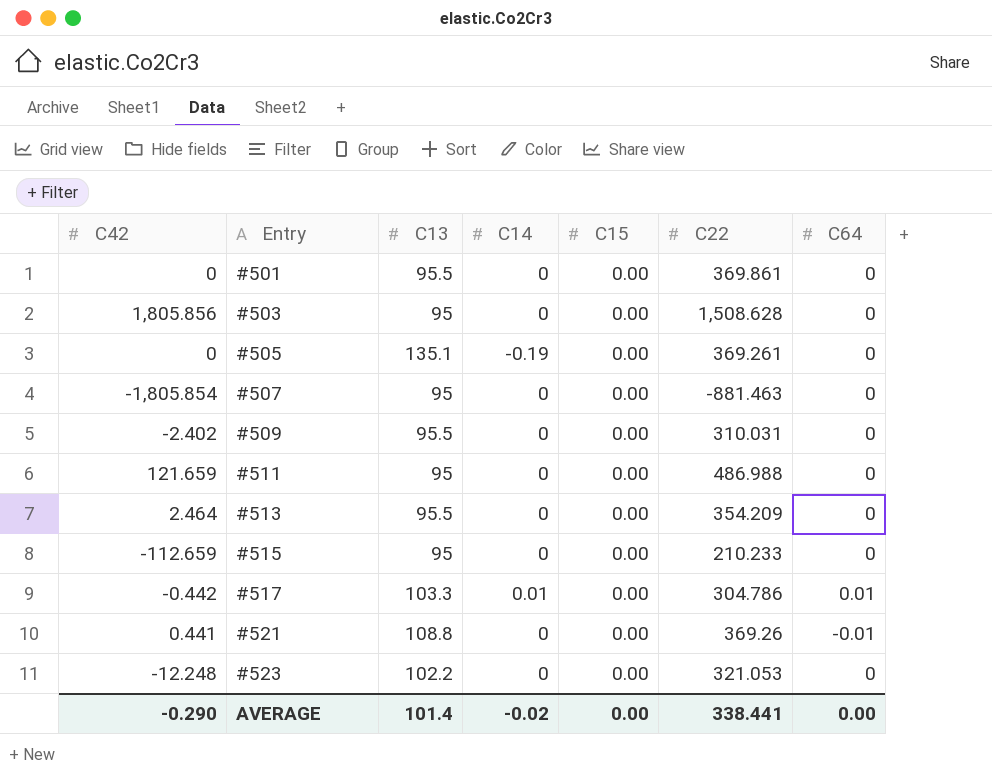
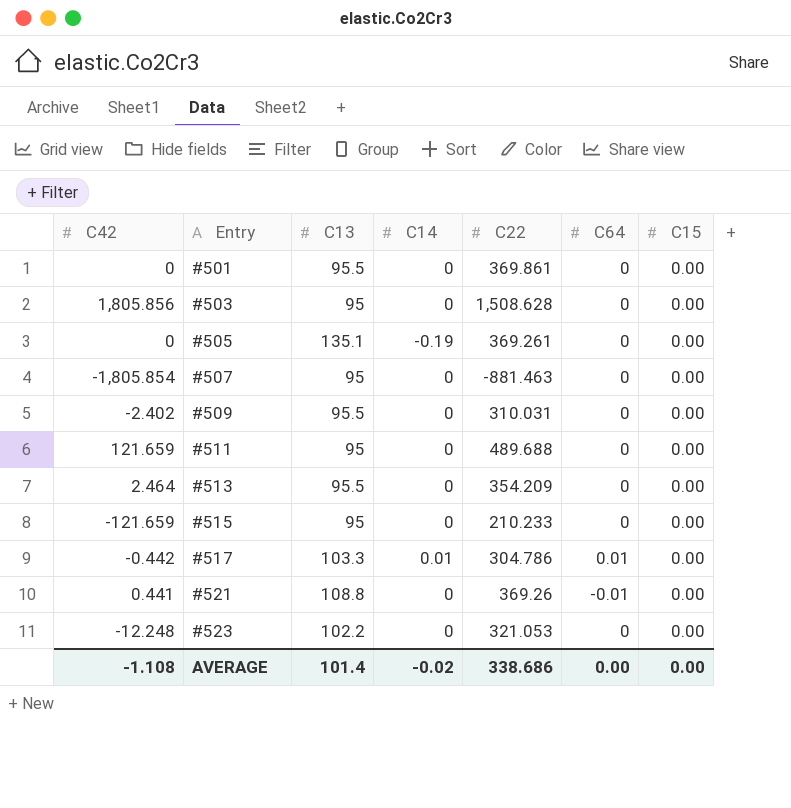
column C15 | position: 5 -> 7
#511 | C22: 486.988 -> 489.688
#515 | C42: -112.659 -> -121.659
AVERAGE | C42: -0.290 -> -1.108
AVERAGE | C22: 338.441 -> 338.686

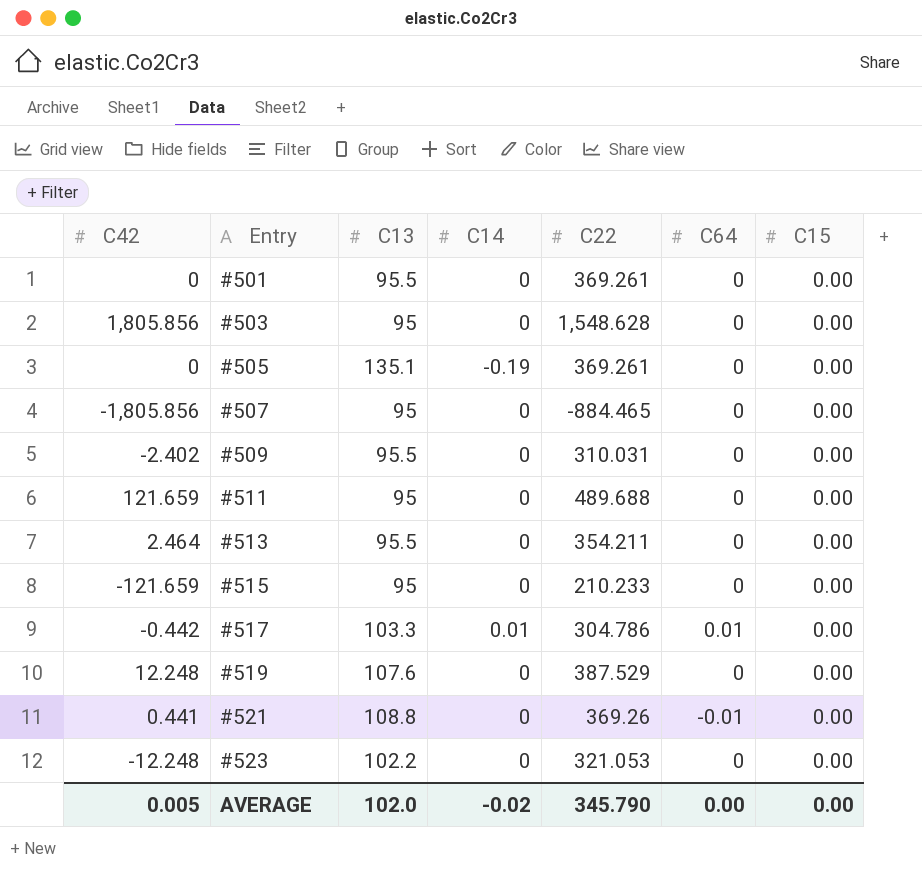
#501 | C22: 369.861 -> 369.261
#503 | C22: 1,508.628 -> 1,548.628
#507 | C42: -1,805.854 -> -1,805.856
#507 | C22: -881.463 -> -884.465
#513 | C22: 354.209 -> 354.211
row #519: none -> 12.248 | 107.6 | 0 | 387.529 | 0 | 0.00
AVERAGE | C42: -1.108 -> 0.005
AVERAGE | C13: 101.4 -> 102.0
AVERAGE | C22: 338.686 -> 345.790

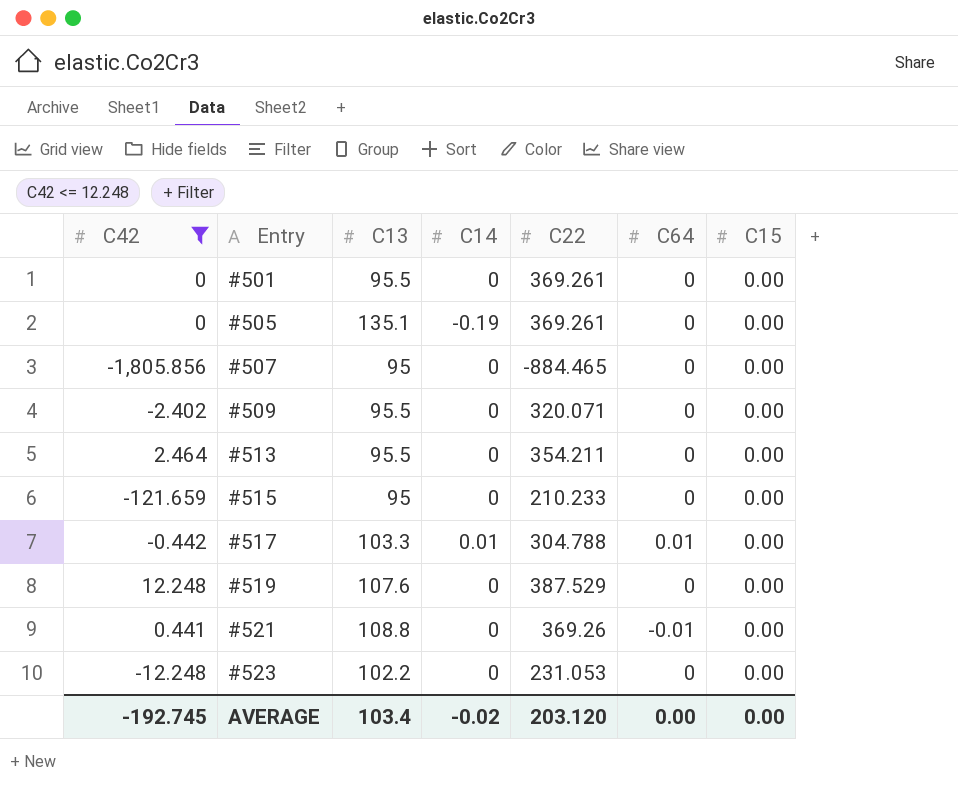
filter: none -> C42 <= 12.248
#509 | C22: 310.031 -> 320.071
#517 | C22: 304.786 -> 304.788
#523 | C22: 321.053 -> 231.053
AVERAGE | C42: 0.005 -> -192.745
AVERAGE | C13: 102.0 -> 103.4
AVERAGE | C22: 345.790 -> 203.120

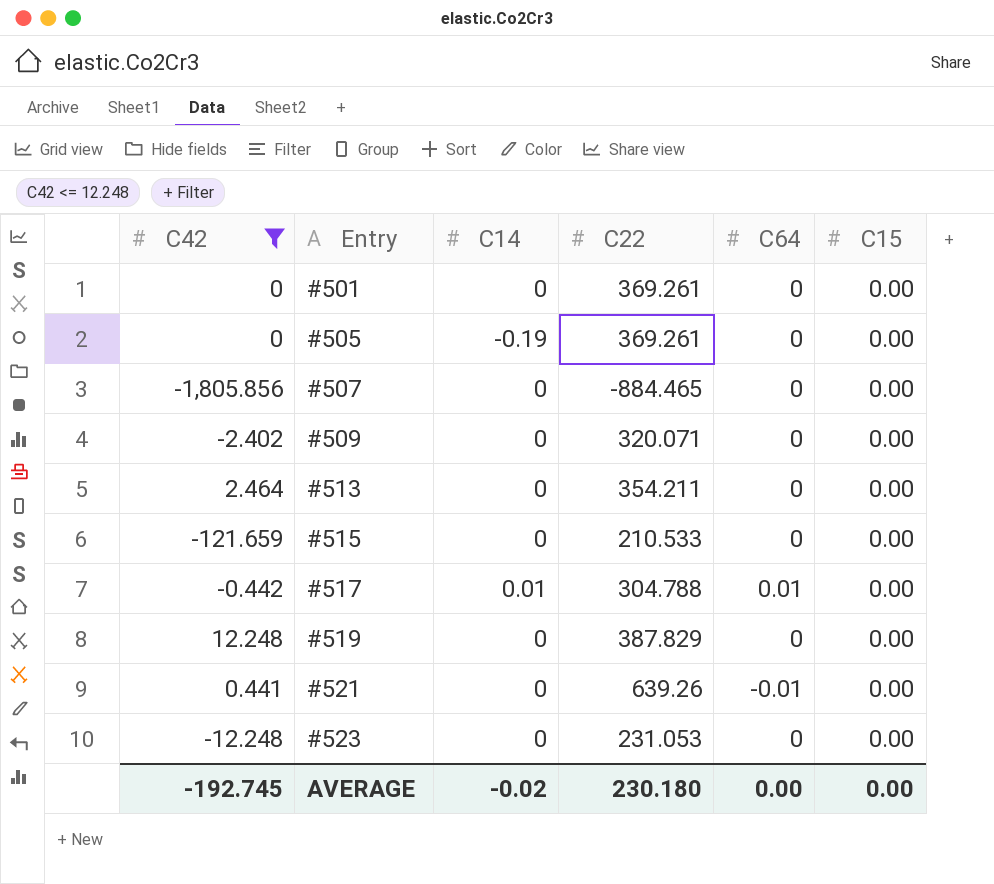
column C13 | position: 3 -> none
#515 | C22: 210.233 -> 210.533
#519 | C22: 387.529 -> 387.829
#521 | C22: 369.26 -> 639.26
AVERAGE | C22: 203.120 -> 230.180

